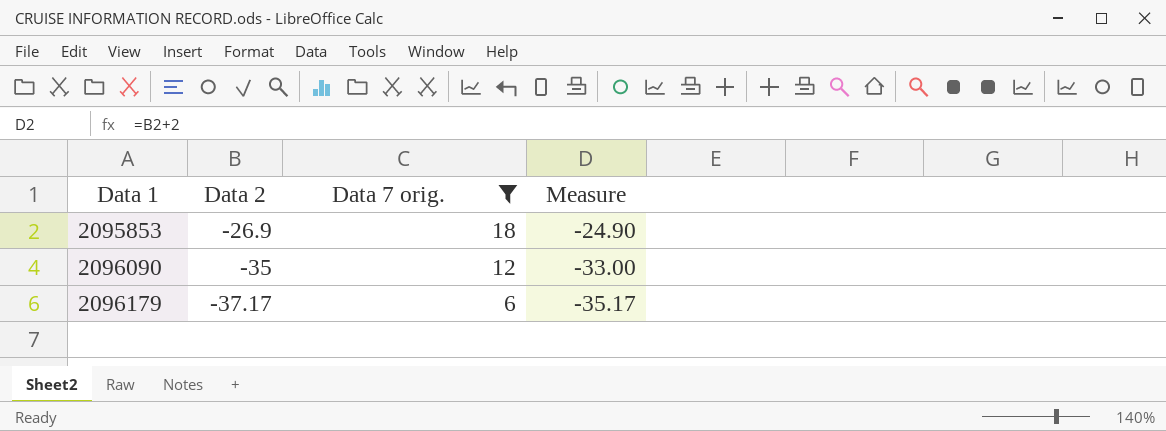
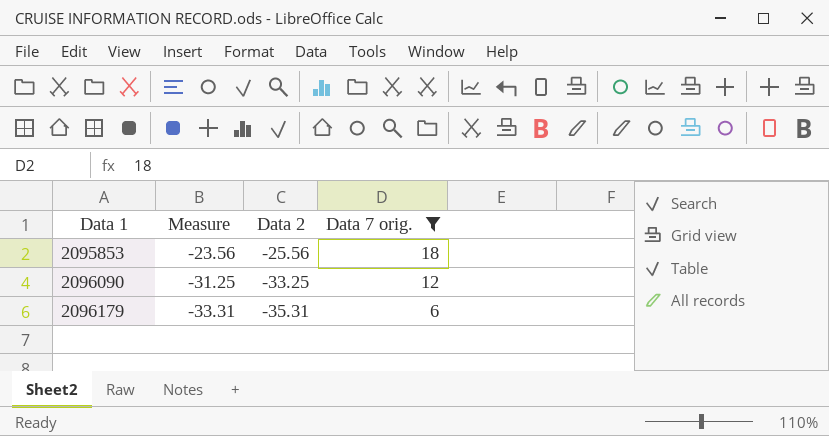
column Measure | position: 4 -> 2
2095853 | Measure: -24.90 -> -23.56
2095853 | Data 2: -26.9 -> -25.56
2096090 | Measure: -33.00 -> -31.25
2096090 | Data 2: -35 -> -33.25
2096179 | Measure: -35.17 -> -33.31
2096179 | Data 2: -37.17 -> -35.31

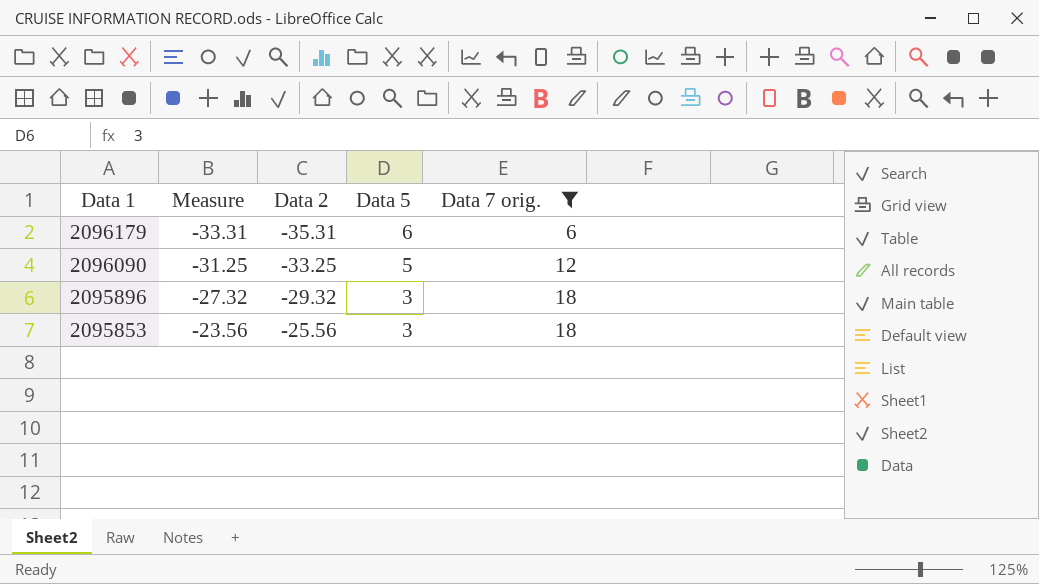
row order: Data 1 ascending -> Data 1 descending
column Data 5 | position: none -> 4
row 2095896: none -> -27.32 | -29.32 | 3 | 18

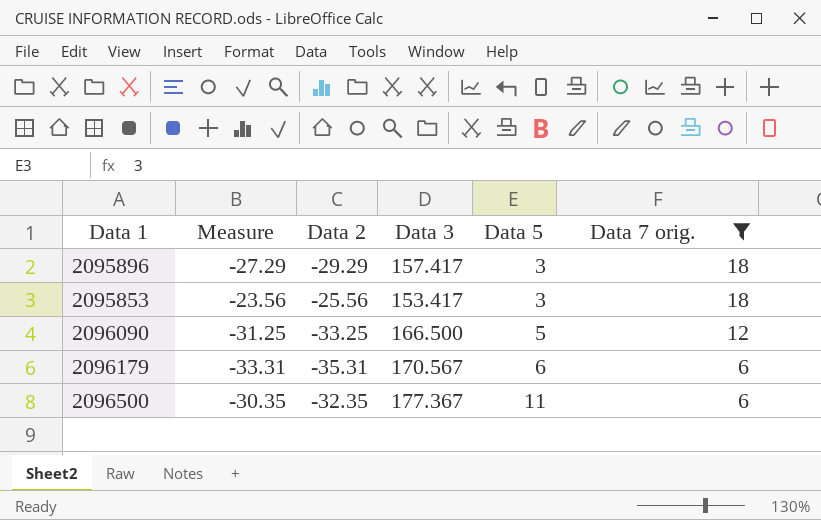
row order: Data 1 descending -> Data 5 ascending
column Data 3 | position: none -> 4
2095896 | Measure: -27.32 -> -27.29
2095896 | Data 2: -29.32 -> -29.29
row 2096500: none -> -30.35 | -32.35 | 177.367 | 11 | 6

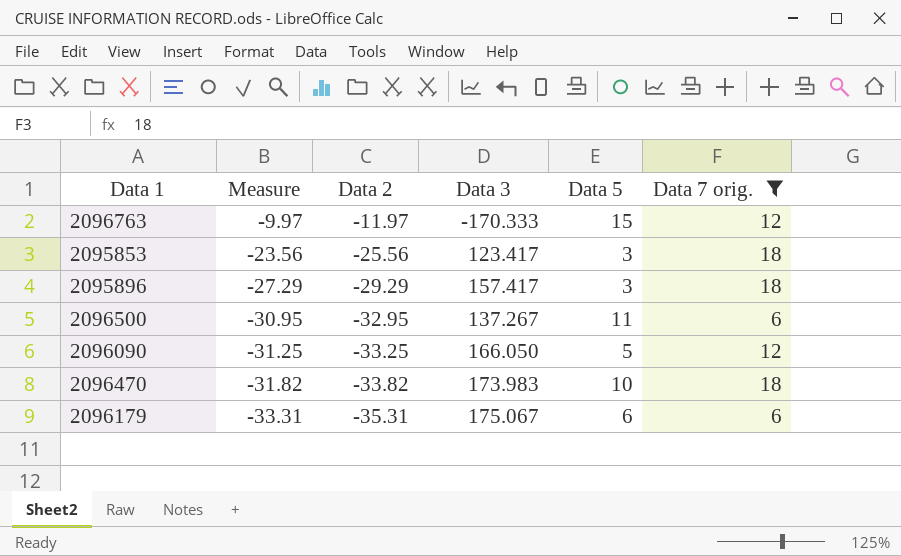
row order: Data 5 ascending -> Measure descending
row 2096763: none -> -9.97 | -11.97 | -170.333 | 15 | 12
2095853 | Data 3: 153.417 -> 123.417
2096500 | Measure: -30.35 -> -30.95
2096500 | Data 2: -32.35 -> -32.95
2096500 | Data 3: 177.367 -> 137.267
2096090 | Data 3: 166.500 -> 166.050
row 2096470: none -> -31.82 | -33.82 | 173.983 | 10 | 18
2096179 | Data 3: 170.567 -> 175.067

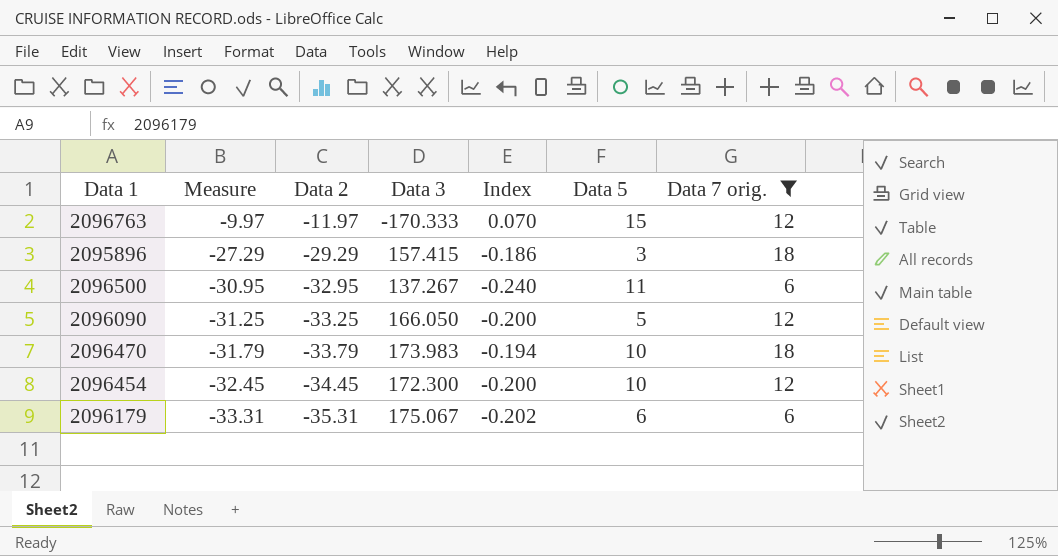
column Index | formula: none -> [Data 2] / [Data 3]
row 2095853: -23.56 | -25.56 | 123.417 | 3 | 18 -> none
2095896 | Data 3: 157.417 -> 157.415
2096470 | Measure: -31.82 -> -31.79
2096470 | Data 2: -33.82 -> -33.79
row 2096454: none -> -32.45 | -34.45 | 172.300 | -0.200 | 10 | 12

